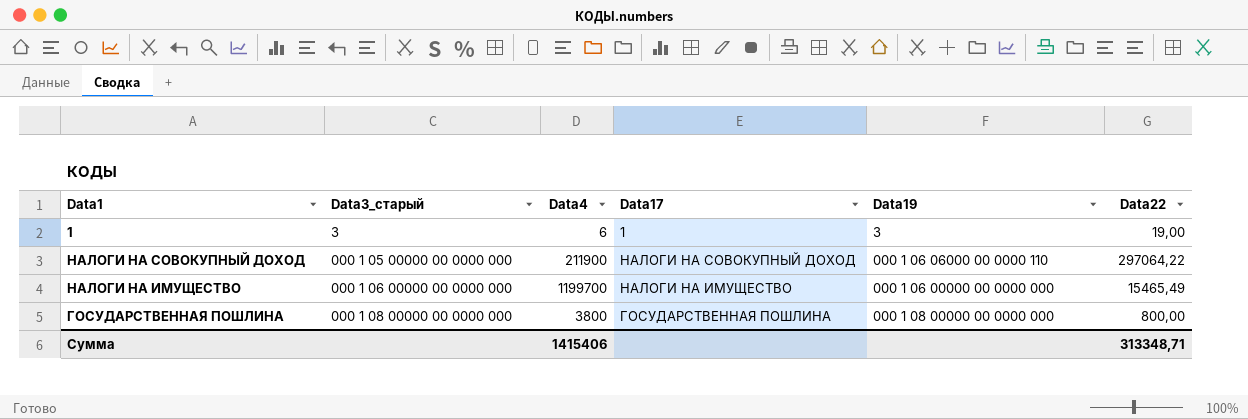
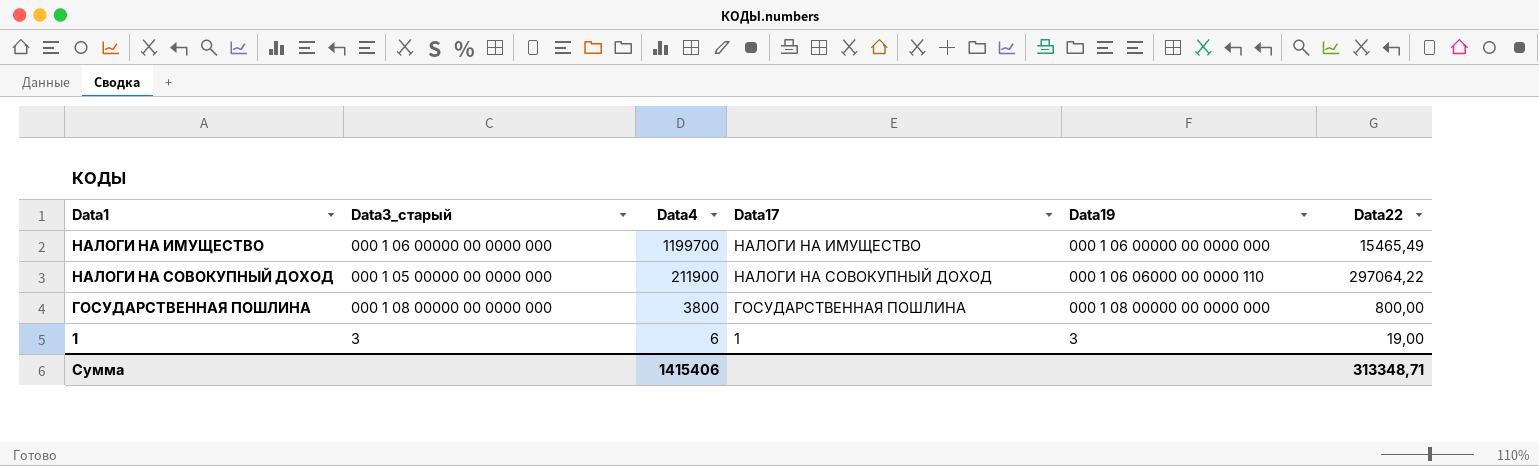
row order: none -> Data4 descending

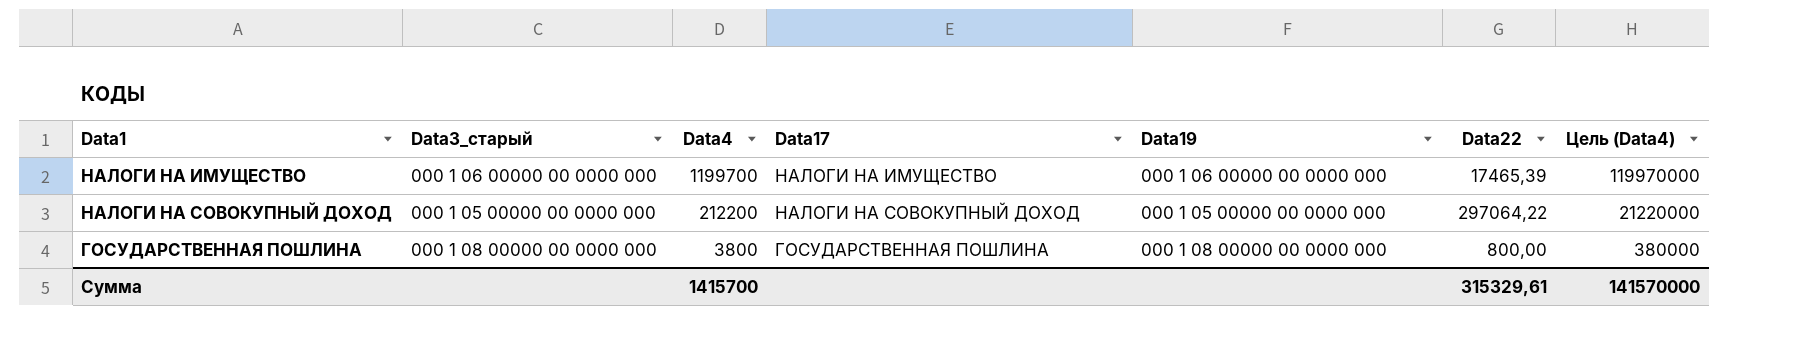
column Цель (Data4) | formula: none -> [Data4] * 100
row 1: 3 | 6 | 1 | 3 | 19,00 -> none
НАЛОГИ НА ИМУЩЕСТВО | Data22: 15465,49 -> 17465,39
НАЛОГИ НА СОВОКУПНЫЙ ДОХОД | Data4: 211900 -> 212200
НАЛОГИ НА СОВОКУПНЫЙ ДОХОД | Data19: 000 1 06 06000 00 0000 110 -> 000 1 05 00000 00 0000 000
Сумма | Data4: 1415406 -> 1415700
Сумма | Data22: 313348,71 -> 315329,61

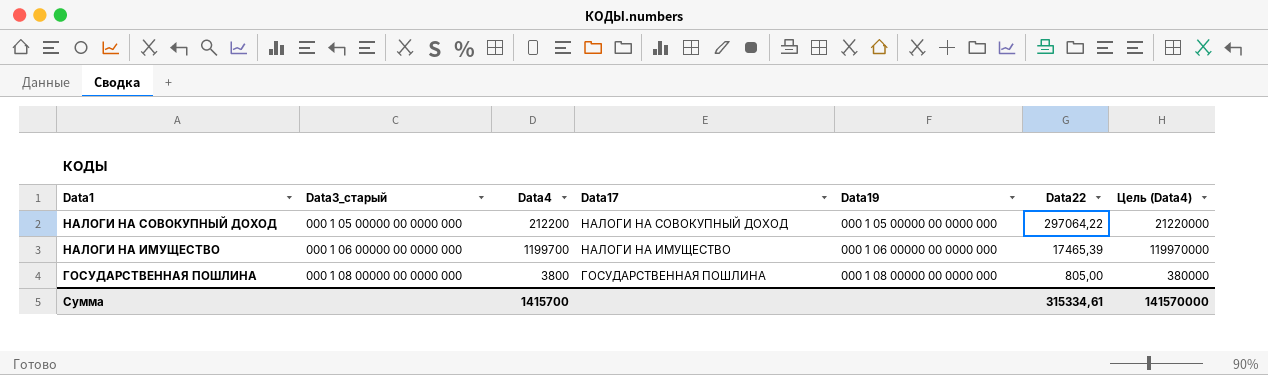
row order: Data4 descending -> Data1 descending
ГОСУДАРСТВЕННАЯ ПОШЛИНА | Data22: 800,00 -> 805,00
Сумма | Data22: 315329,61 -> 315334,61

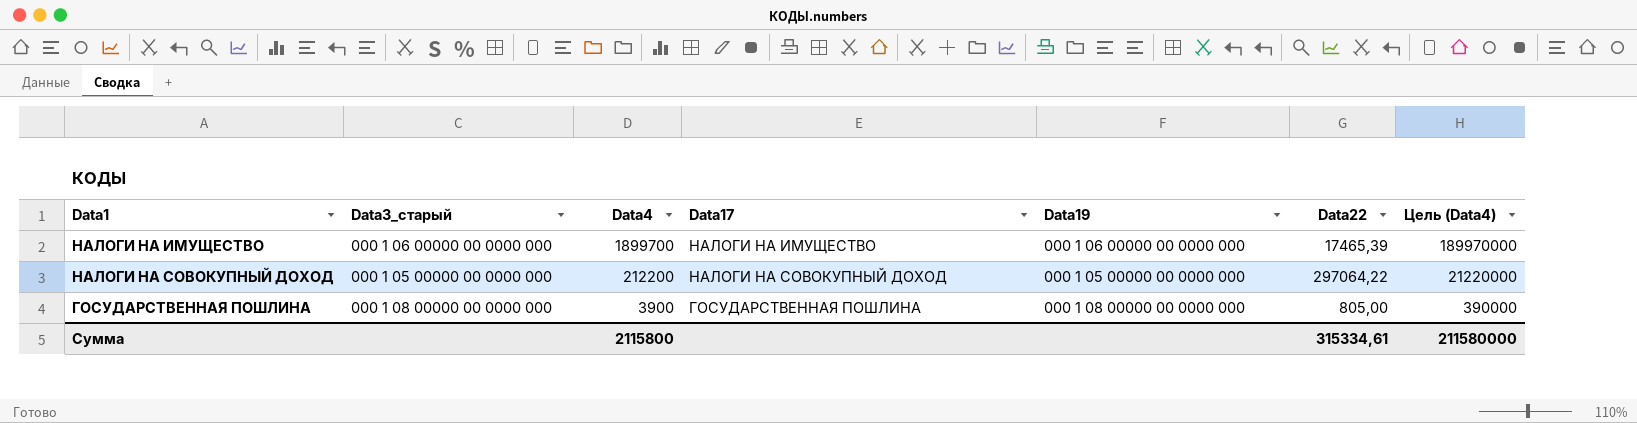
row order: Data1 descending -> Data4 descending
НАЛОГИ НА ИМУЩЕСТВО | Data4: 1199700 -> 1899700
НАЛОГИ НА ИМУЩЕСТВО | Цель (Data4): 119970000 -> 189970000
ГОСУДАРСТВЕННАЯ ПОШЛИНА | Data4: 3800 -> 3900
ГОСУДАРСТВЕННАЯ ПОШЛИНА | Цель (Data4): 380000 -> 390000
Сумма | Data4: 1415700 -> 2115800
Сумма | Цель (Data4): 141570000 -> 211580000

